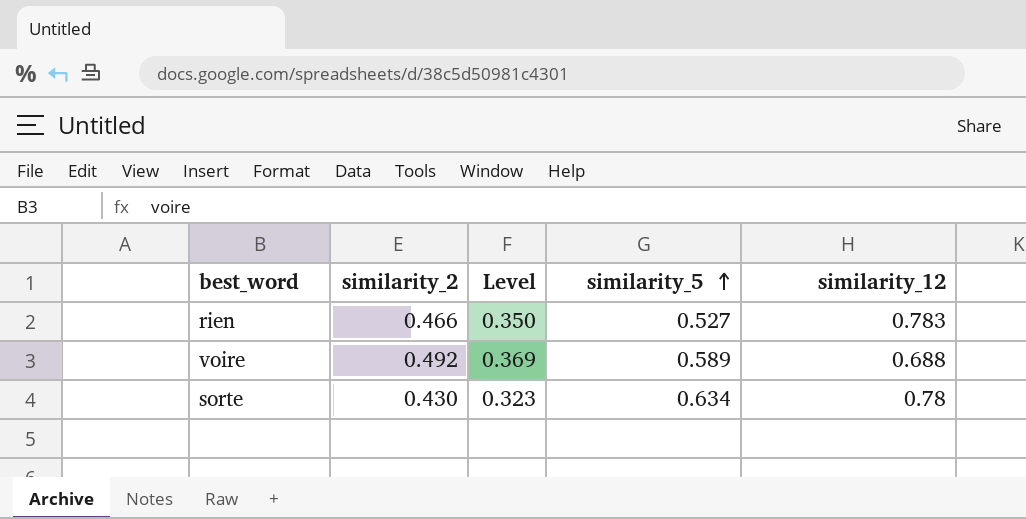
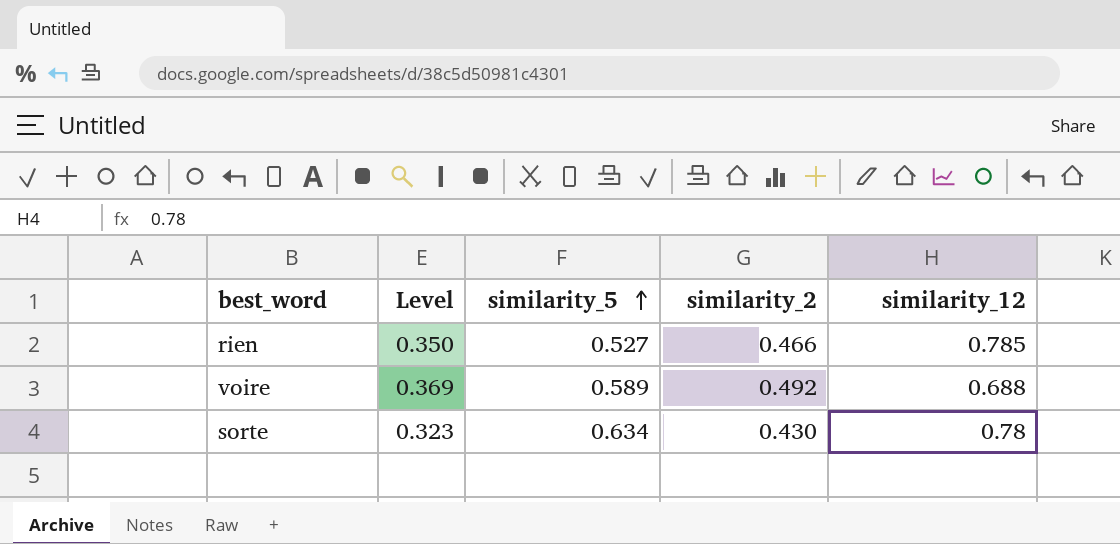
column similarity_2 | position: 2 -> 4
rien | similarity_12: 0.783 -> 0.785

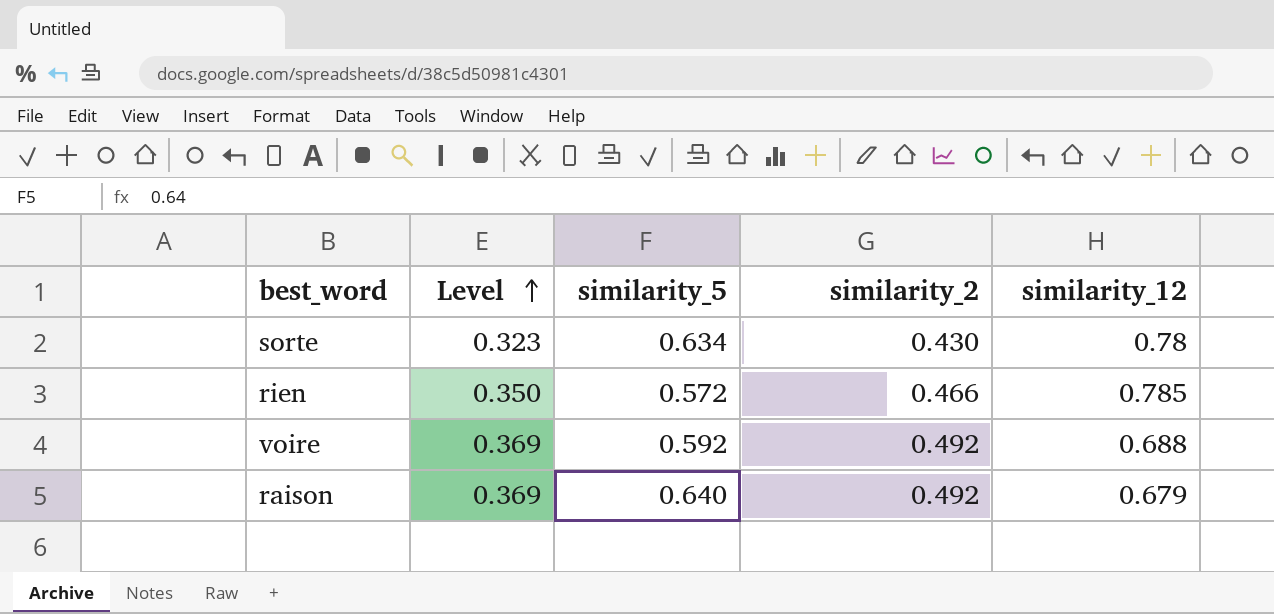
row order: similarity_5 ascending -> Level ascending
rien | similarity_5: 0.527 -> 0.572
voire | similarity_5: 0.589 -> 0.592
row raison: none -> 0.369 | 0.640 | 0.492 | 0.679

